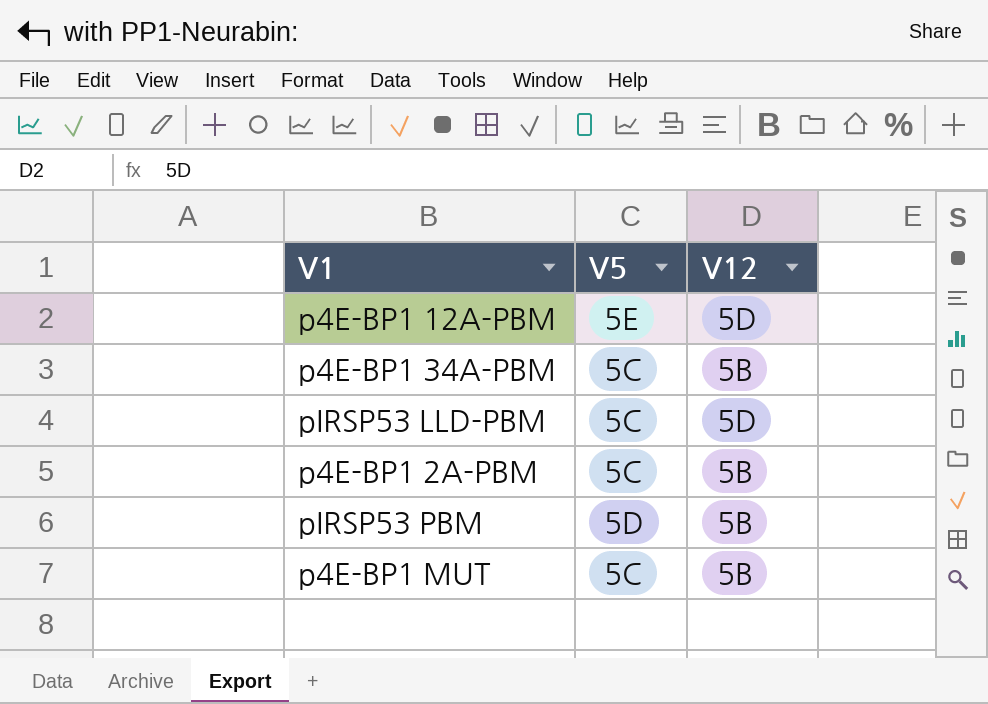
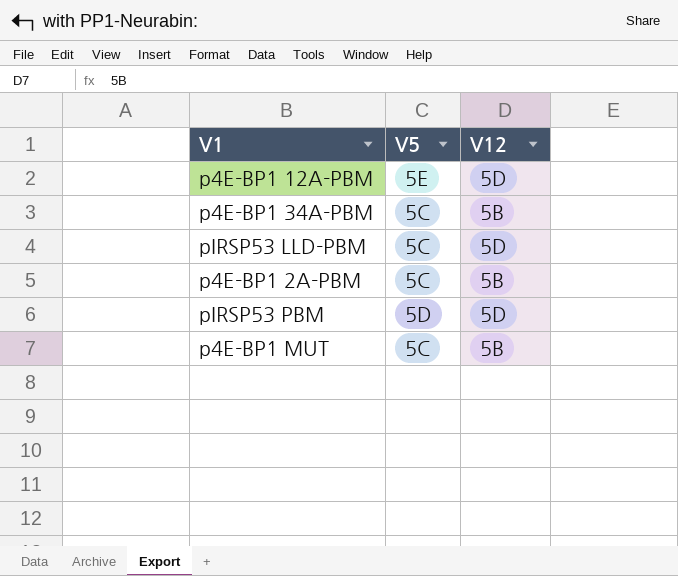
pIRSP53 PBM | V12: 5B -> 5D

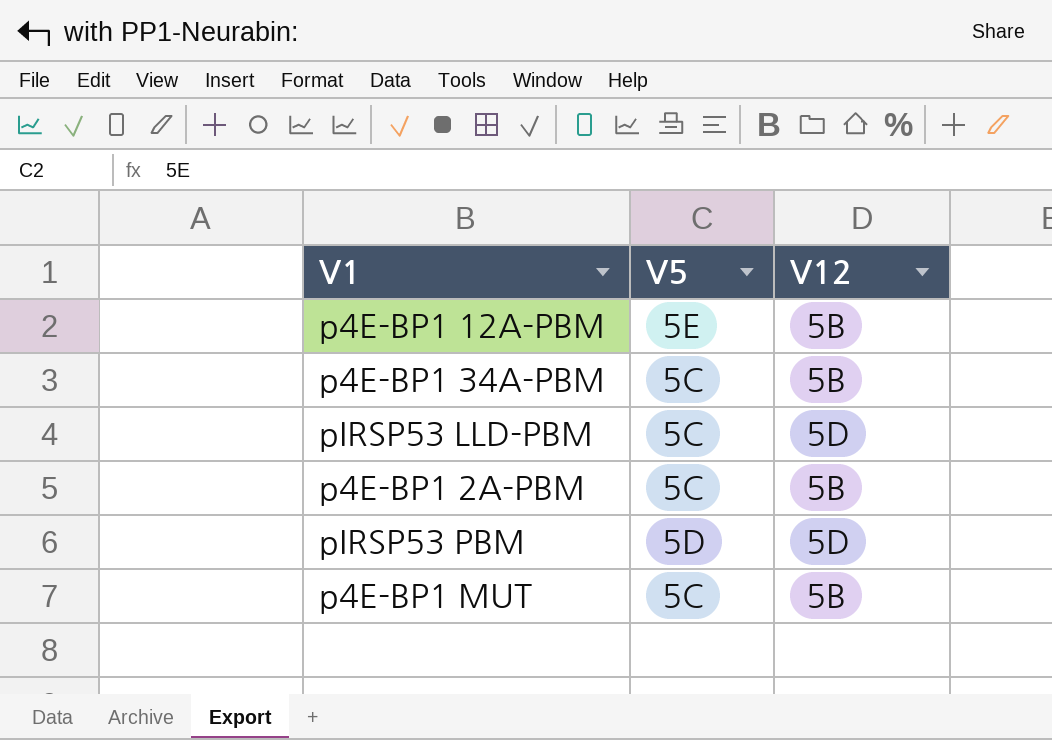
p4E-BP1 12A-PBM | V12: 5D -> 5B

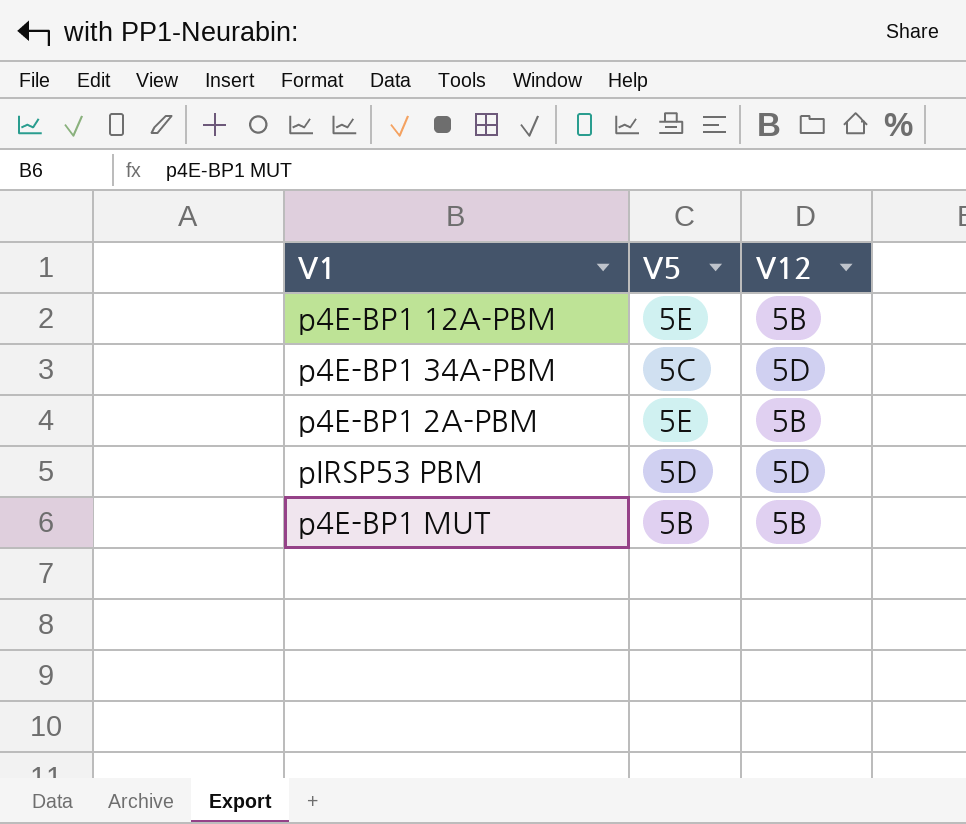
row pIRSP53 LLD-PBM: 5C | 5D -> none
p4E-BP1 34A-PBM | V12: 5B -> 5D
p4E-BP1 2A-PBM | V5: 5C -> 5E
p4E-BP1 MUT | V5: 5C -> 5B

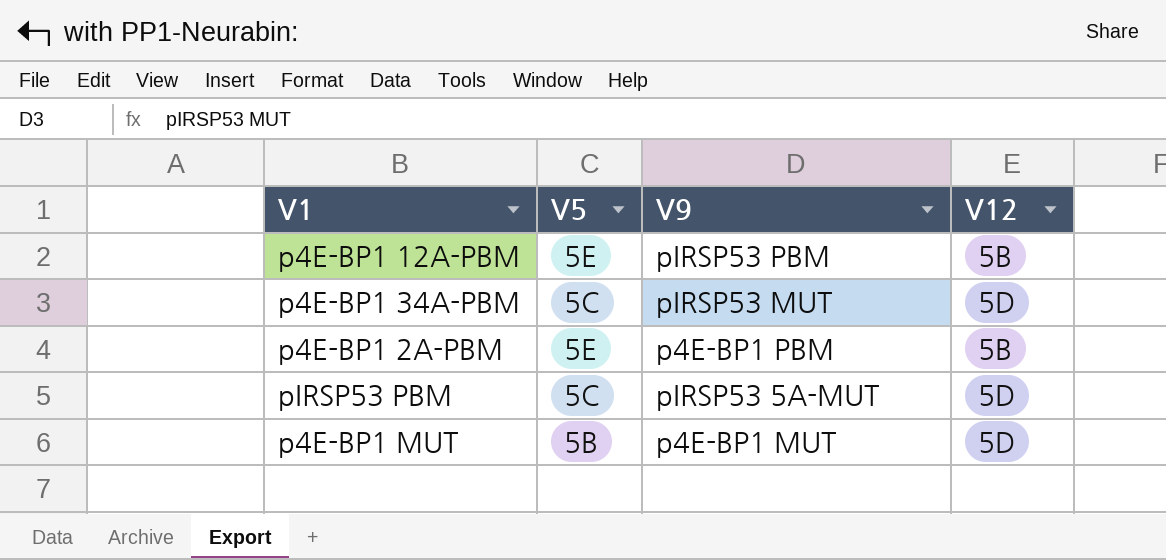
column V9 | position: none -> 3
pIRSP53 PBM | V5: 5D -> 5C
p4E-BP1 MUT | V12: 5B -> 5D

